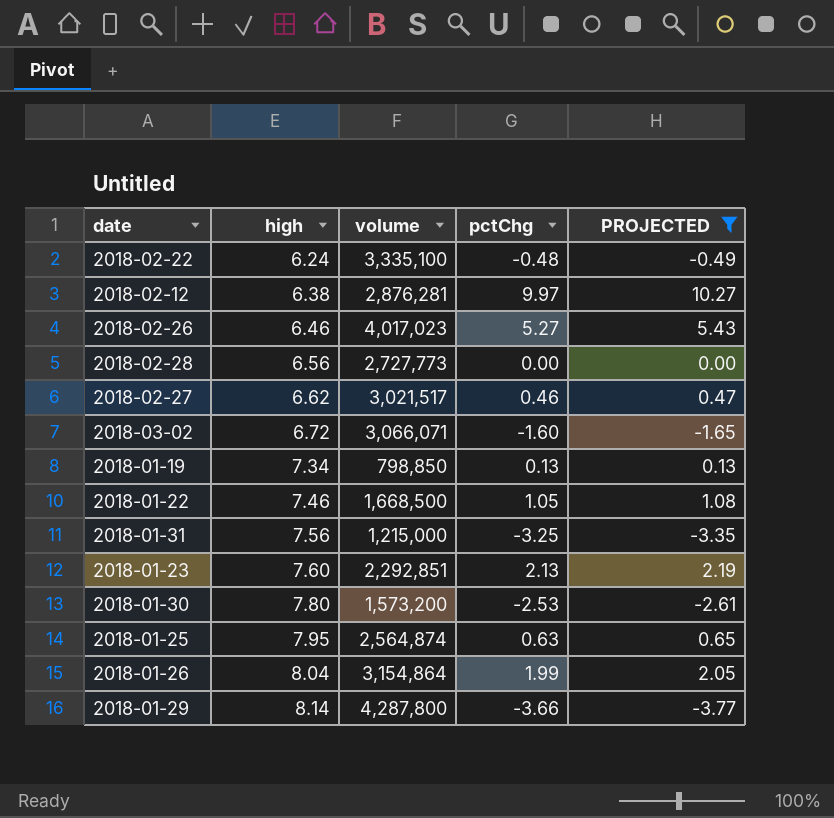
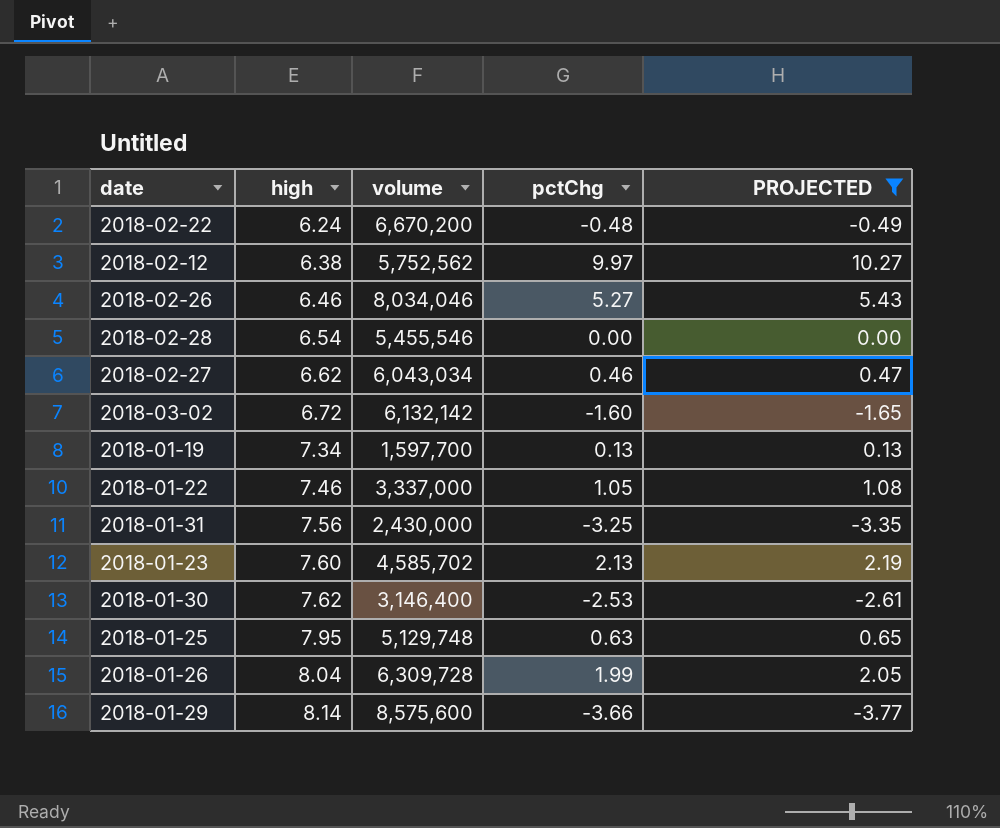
2018-02-22 | volume: 3,335,100 -> 6,670,200
2018-02-12 | volume: 2,876,281 -> 5,752,562
2018-02-26 | volume: 4,017,023 -> 8,034,046
2018-02-28 | high: 6.56 -> 6.54
2018-02-28 | volume: 2,727,773 -> 5,455,546
2018-02-27 | volume: 3,021,517 -> 6,043,034
2018-03-02 | volume: 3,066,071 -> 6,132,142
2018-01-19 | volume: 798,850 -> 1,597,700
2018-01-22 | volume: 1,668,500 -> 3,337,000
2018-01-31 | volume: 1,215,000 -> 2,430,000
2018-01-23 | volume: 2,292,851 -> 4,585,702
2018-01-30 | high: 7.80 -> 7.62
2018-01-30 | volume: 1,573,200 -> 3,146,400
2018-01-25 | volume: 2,564,874 -> 5,129,748
2018-01-26 | volume: 3,154,864 -> 6,309,728
2018-01-29 | volume: 4,287,800 -> 8,575,600

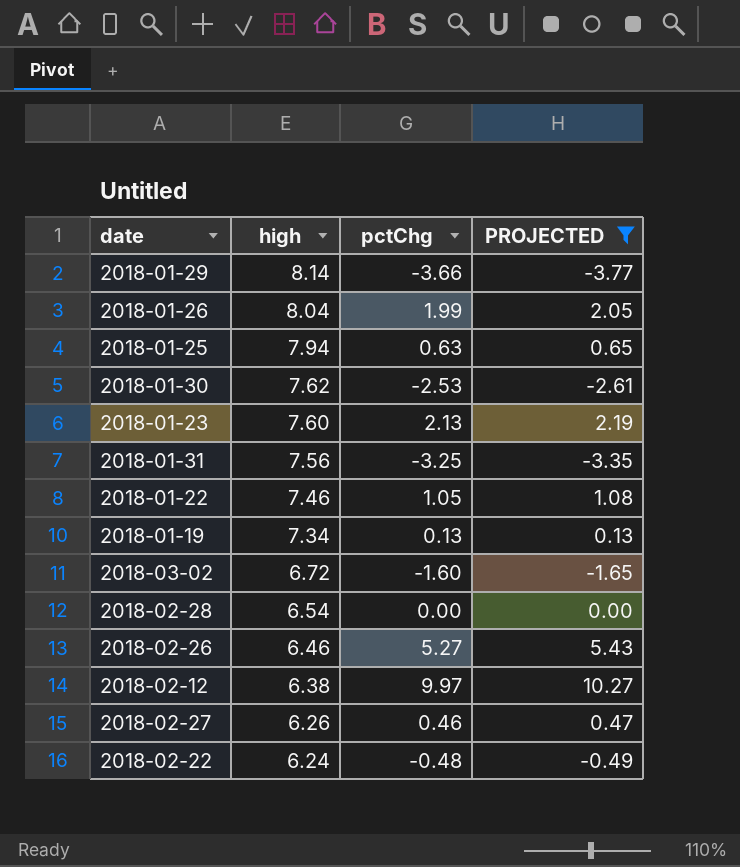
row order: high ascending -> high descending
column volume | position: 3 -> none
2018-01-25 | high: 7.95 -> 7.94
2018-02-27 | high: 6.62 -> 6.26

